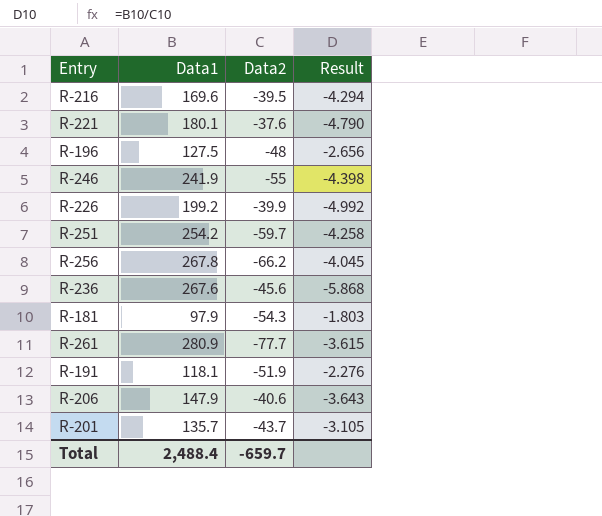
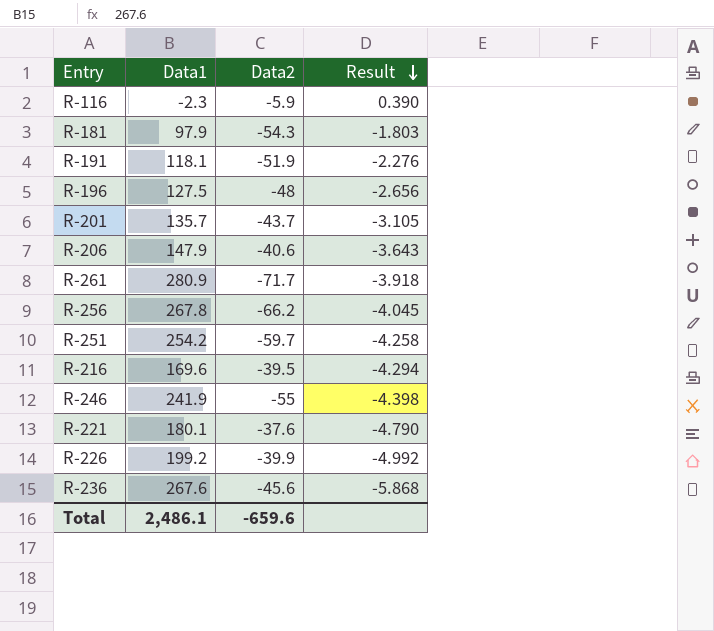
row order: none -> Result descending
row R-116: none -> -2.3 | -5.9 | 0.390
R-261 | Data2: -77.7 -> -71.7
R-261 | Result: -3.615 -> -3.918
Total | Data1: 2,488.4 -> 2,486.1
Total | Data2: -659.7 -> -659.6

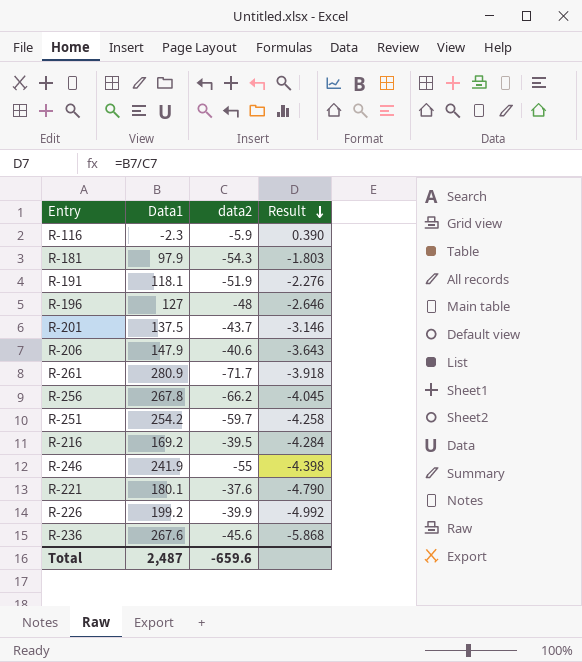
column name: Data2 -> data2
R-196 | Data1: 127.5 -> 127
R-196 | Result: -2.656 -> -2.646
R-201 | Data1: 135.7 -> 137.5
R-201 | Result: -3.105 -> -3.146
R-216 | Data1: 169.6 -> 169.2
R-216 | Result: -4.294 -> -4.284
Total | Data1: 2,486.1 -> 2,487

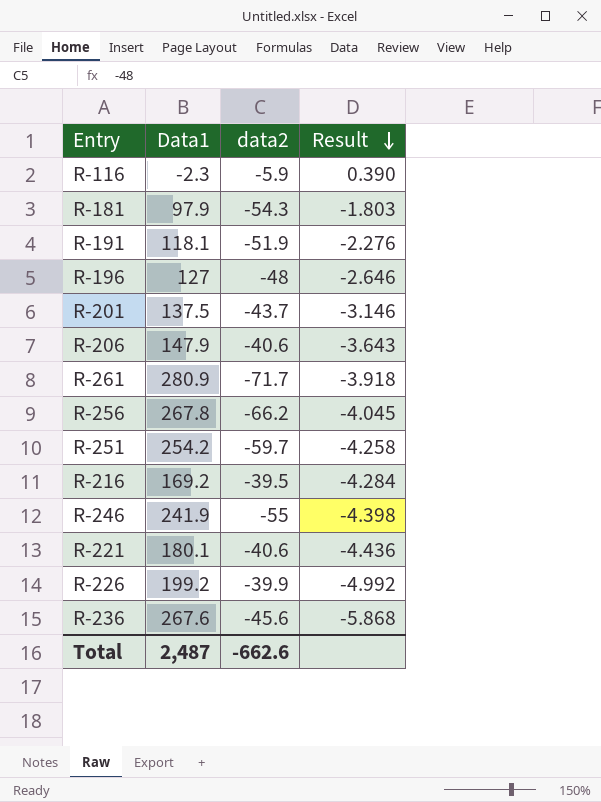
R-221 | data2: -37.6 -> -40.6
R-221 | Result: -4.790 -> -4.436
Total | data2: -659.6 -> -662.6

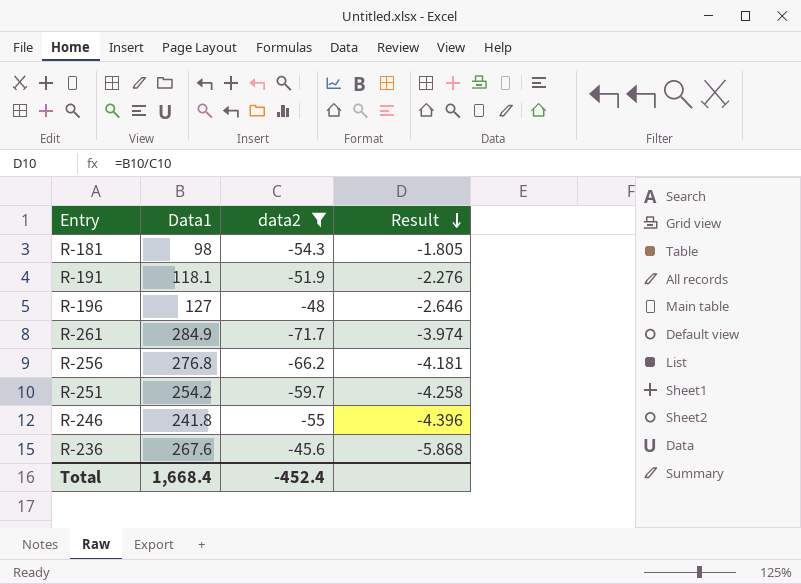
filter: none -> data2 <= -45.6
R-181 | Data1: 97.9 -> 98
R-181 | Result: -1.803 -> -1.805
R-261 | Data1: 280.9 -> 284.9
R-261 | Result: -3.918 -> -3.974
R-256 | Data1: 267.8 -> 276.8
R-256 | Result: -4.045 -> -4.181
R-246 | Data1: 241.9 -> 241.8
R-246 | Result: -4.398 -> -4.396
Total | Data1: 2,487 -> 1,668.4
Total | data2: -662.6 -> -452.4

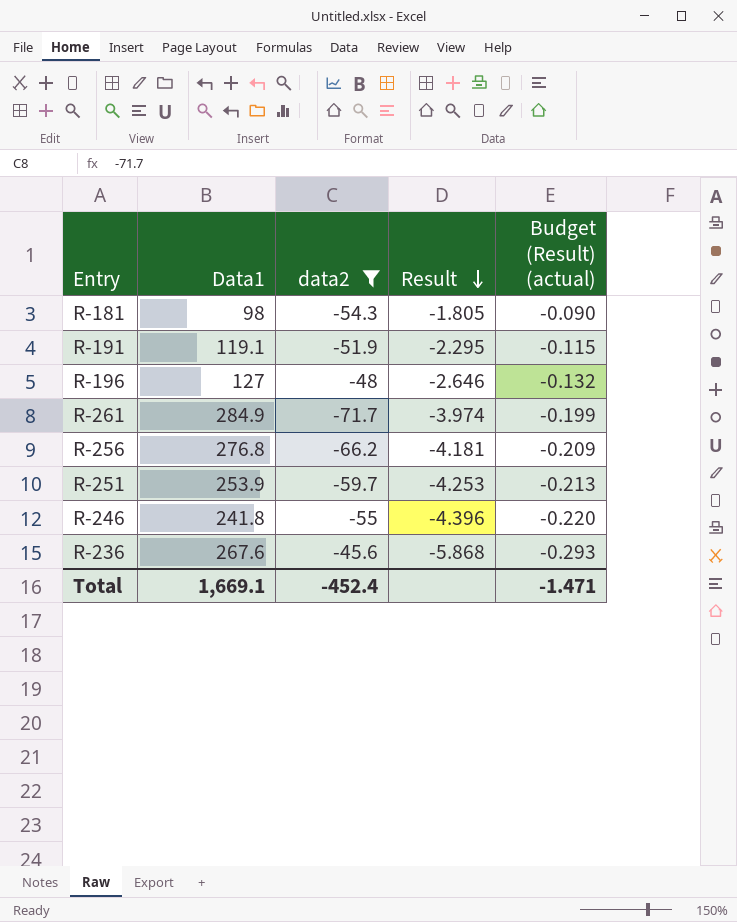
column Budget (Result) (actual) | formula: none -> [Result] * 0.05
R-191 | Data1: 118.1 -> 119.1
R-191 | Result: -2.276 -> -2.295
R-251 | Data1: 254.2 -> 253.9
R-251 | Result: -4.258 -> -4.253
Total | Data1: 1,668.4 -> 1,669.1

